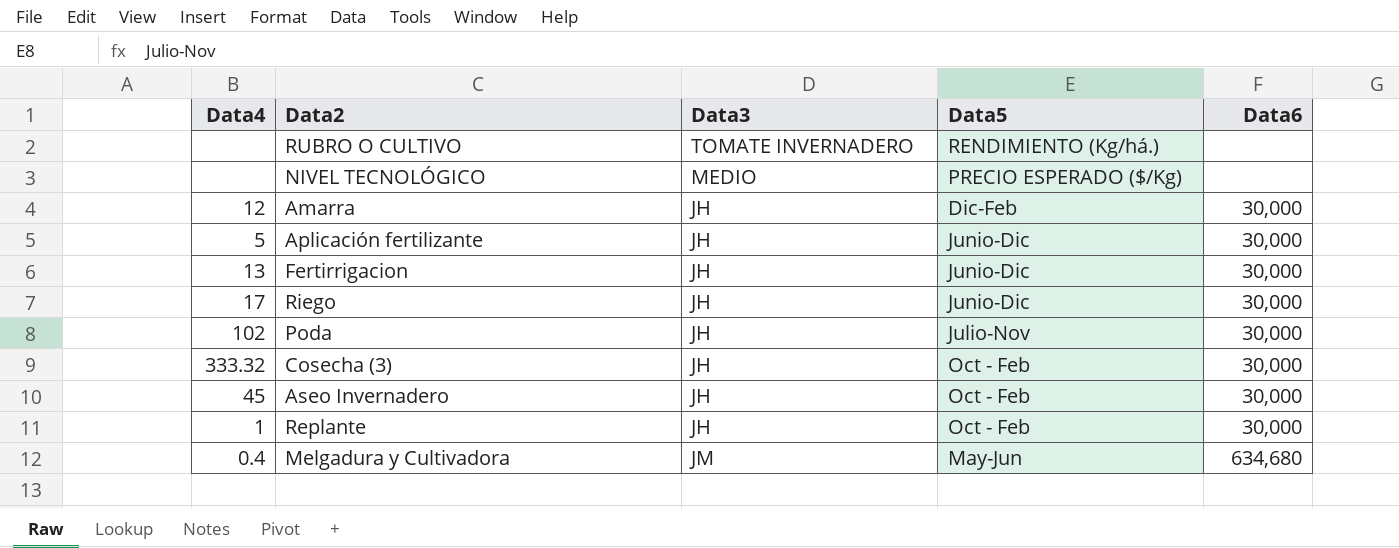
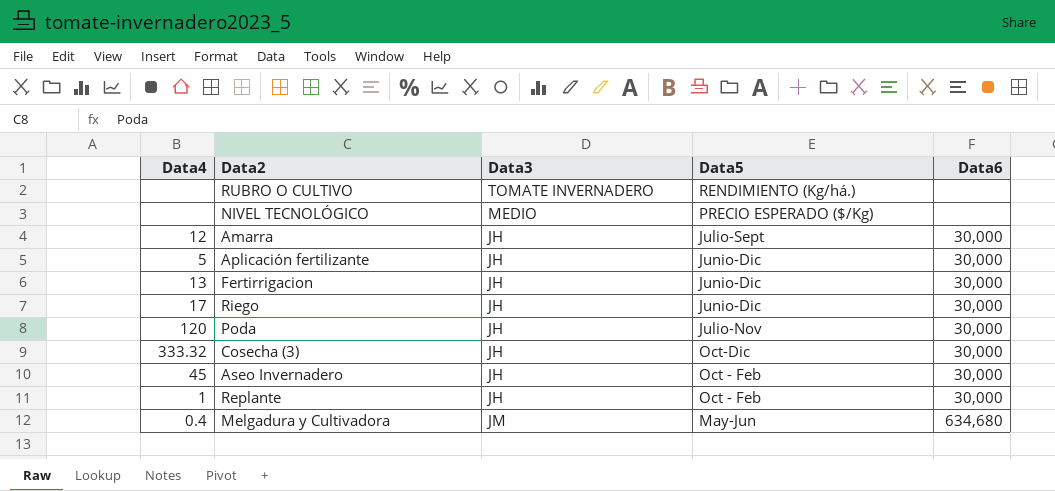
Amarra | Data5: Dic-Feb -> Julio-Sept
Poda | Data4: 102 -> 120
Cosecha (3) | Data5: Oct - Feb -> Oct-Dic

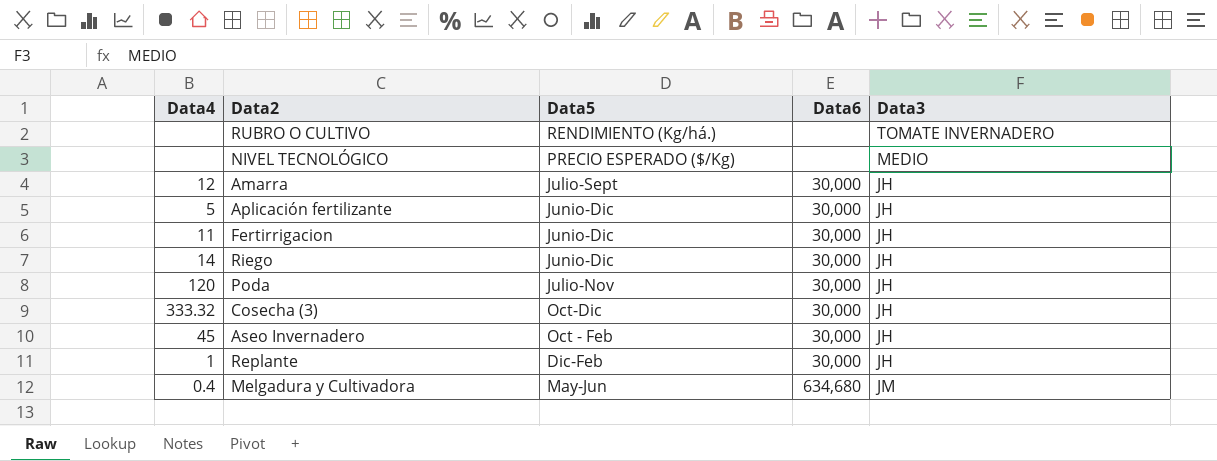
column Data3 | position: 3 -> 5
Fertirrigacion | Data4: 13 -> 11
Riego | Data4: 17 -> 14
Replante | Data5: Oct - Feb -> Dic-Feb

